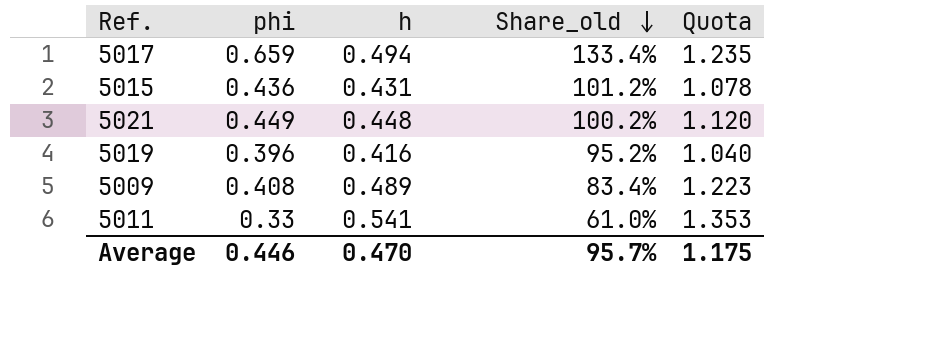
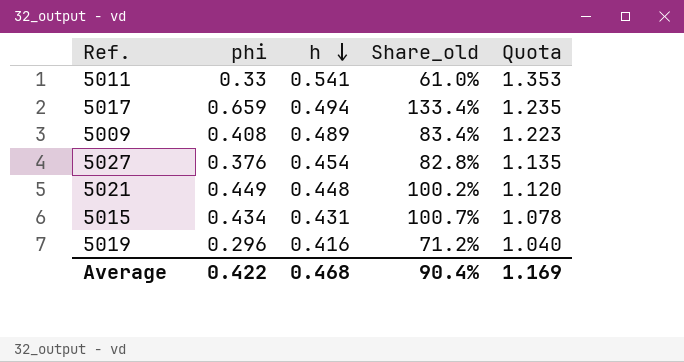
row order: Share_old descending -> h descending
row 5027: none -> 0.376 | 0.454 | 82.8% | 1.135
5015 | phi: 0.436 -> 0.434
5015 | Share_old: 101.2% -> 100.7%
5019 | phi: 0.396 -> 0.296
5019 | Share_old: 95.2% -> 71.2%
Average | phi: 0.446 -> 0.422
Average | h: 0.470 -> 0.468
Average | Share_old: 95.7% -> 90.4%
Average | Quota: 1.175 -> 1.169

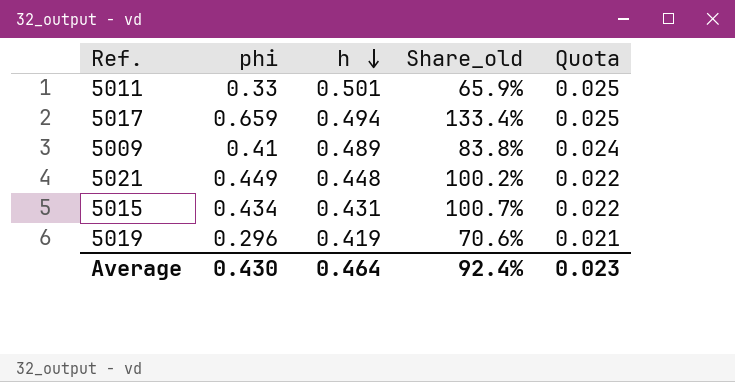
column Quota | formula: [h] * 2.5 -> [h] * 0.05
row 5027: 0.376 | 0.454 | 82.8% | 1.135 -> none
5011 | h: 0.541 -> 0.501
5011 | Share_old: 61.0% -> 65.9%
5009 | phi: 0.408 -> 0.41
5009 | Share_old: 83.4% -> 83.8%
5019 | h: 0.416 -> 0.419
5019 | Share_old: 71.2% -> 70.6%
Average | phi: 0.422 -> 0.430
Average | h: 0.468 -> 0.464
Average | Share_old: 90.4% -> 92.4%
Average | Quota: 1.169 -> 0.023

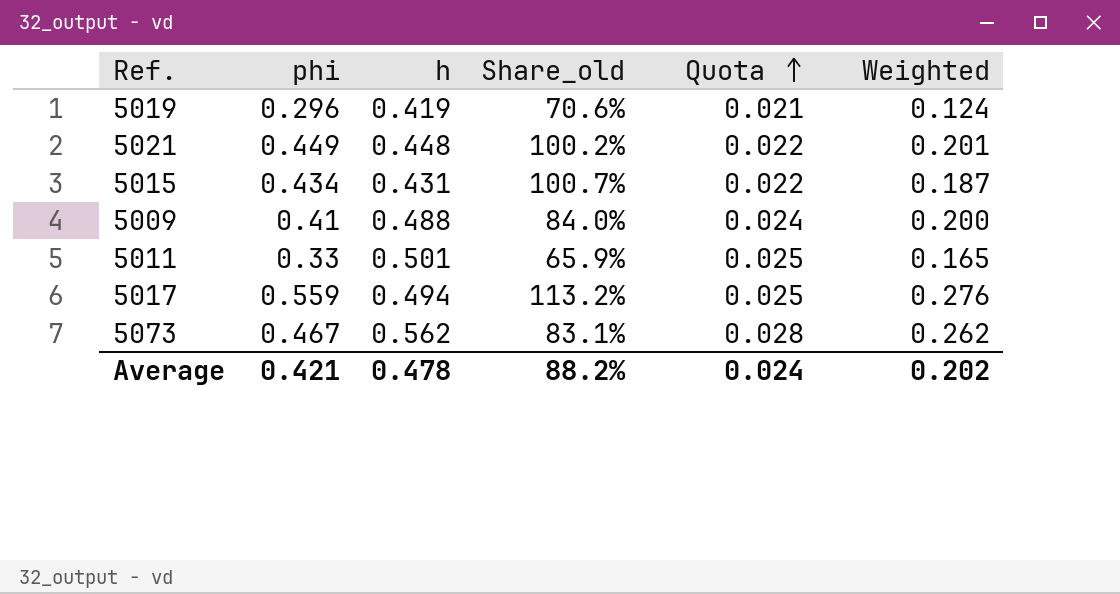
row order: h descending -> Quota ascending
column Weighted | formula: none -> [phi] * [h]
5009 | h: 0.489 -> 0.488
5009 | Share_old: 83.8% -> 84.0%
5017 | phi: 0.659 -> 0.559
5017 | Share_old: 133.4% -> 113.2%
row 5073: none -> 0.467 | 0.562 | 83.1% | 0.028 | 0.262
Average | phi: 0.430 -> 0.421
Average | h: 0.464 -> 0.478
Average | Share_old: 92.4% -> 88.2%
Average | Quota: 0.023 -> 0.024

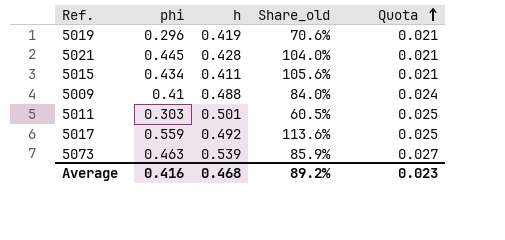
column Weighted | formula: [phi] * [h] -> none
5021 | phi: 0.449 -> 0.445
5021 | h: 0.448 -> 0.428
5021 | Share_old: 100.2% -> 104.0%
5021 | Quota: 0.022 -> 0.021
5015 | h: 0.431 -> 0.411
5015 | Share_old: 100.7% -> 105.6%
5015 | Quota: 0.022 -> 0.021
5011 | phi: 0.33 -> 0.303
5011 | Share_old: 65.9% -> 60.5%
5017 | h: 0.494 -> 0.492
5017 | Share_old: 113.2% -> 113.6%
5073 | phi: 0.467 -> 0.463
5073 | h: 0.562 -> 0.539
5073 | Share_old: 83.1% -> 85.9%
5073 | Quota: 0.028 -> 0.027
Average | phi: 0.421 -> 0.416
Average | h: 0.478 -> 0.468
Average | Share_old: 88.2% -> 89.2%
Average | Quota: 0.024 -> 0.023

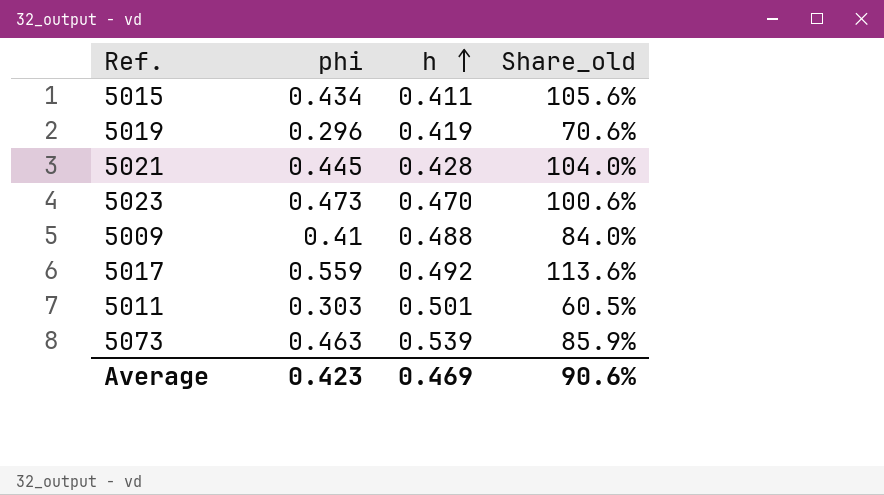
row order: Quota ascending -> h ascending
column Quota | formula: [h] * 0.05 -> none
row 5023: none -> 0.473 | 0.470 | 100.6%
Average | phi: 0.416 -> 0.423
Average | h: 0.468 -> 0.469
Average | Share_old: 89.2% -> 90.6%

